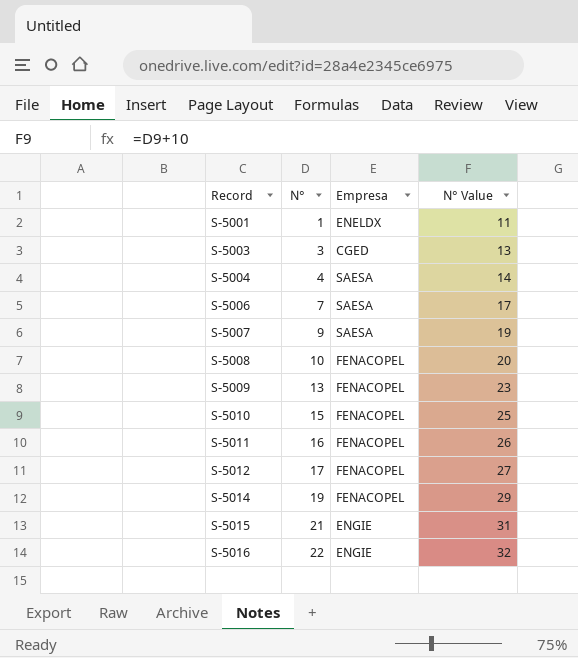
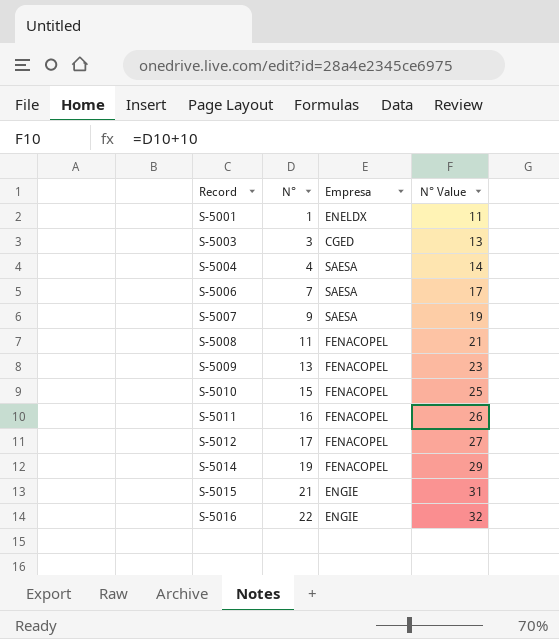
S-5008 | N°: 10 -> 11
S-5008 | N° Value: 20 -> 21

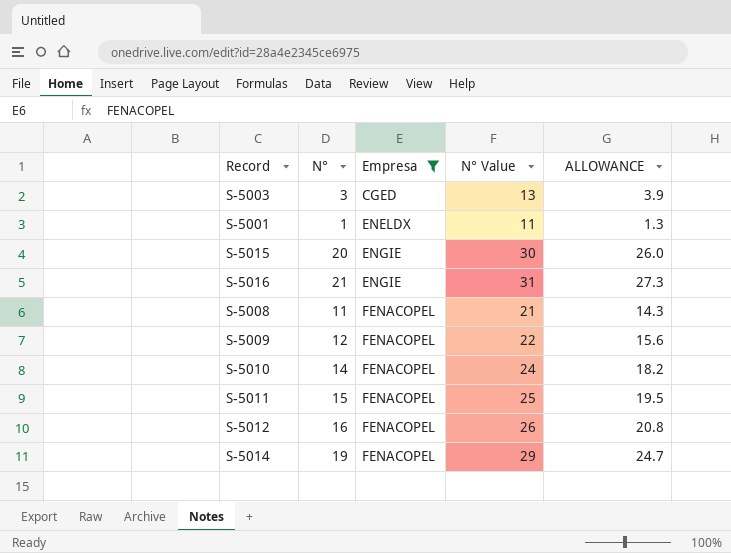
filter: none -> Empresa != SAESA
row order: Record ascending -> Empresa ascending
column ALLOWANCE | formula: none -> [N°] * 1.3
S-5015 | N°: 21 -> 20
S-5015 | N° Value: 31 -> 30
S-5016 | N°: 22 -> 21
S-5016 | N° Value: 32 -> 31
S-5009 | N°: 13 -> 12
S-5009 | N° Value: 23 -> 22
S-5010 | N°: 15 -> 14
S-5010 | N° Value: 25 -> 24
S-5011 | N°: 16 -> 15
S-5011 | N° Value: 26 -> 25
S-5012 | N°: 17 -> 16
S-5012 | N° Value: 27 -> 26

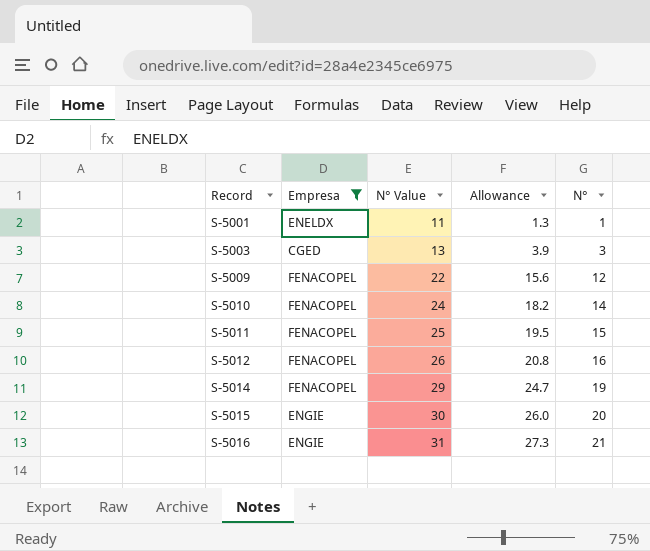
row order: Empresa ascending -> Record ascending
column name: ALLOWANCE -> Allowance
column N° | position: 2 -> 5
row S-5008: 11 | FENACOPEL | 21 | 14.3 -> none

